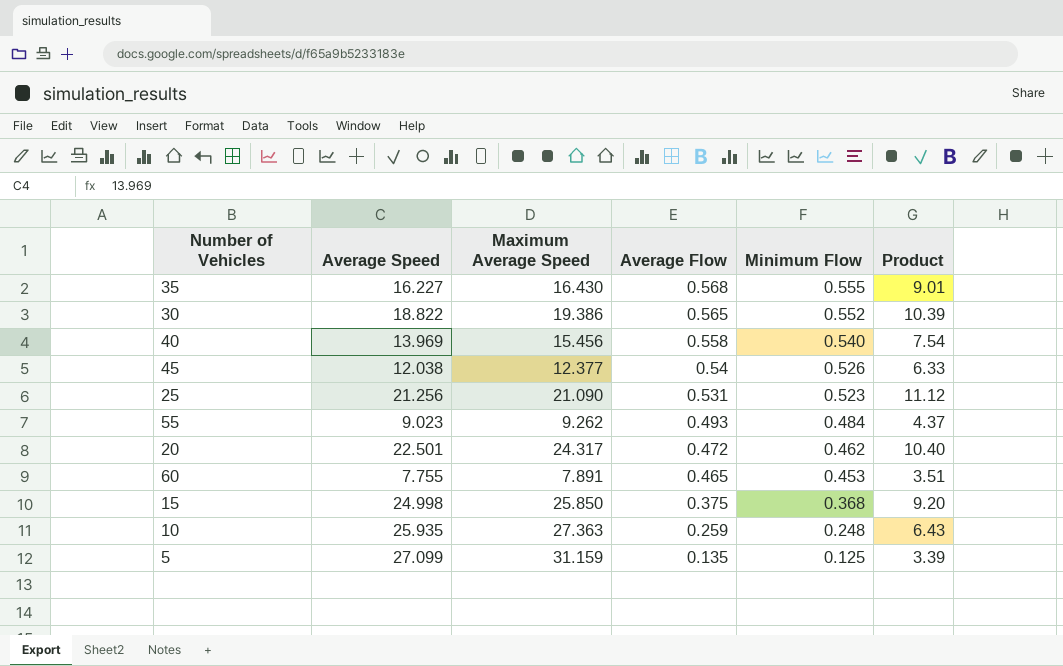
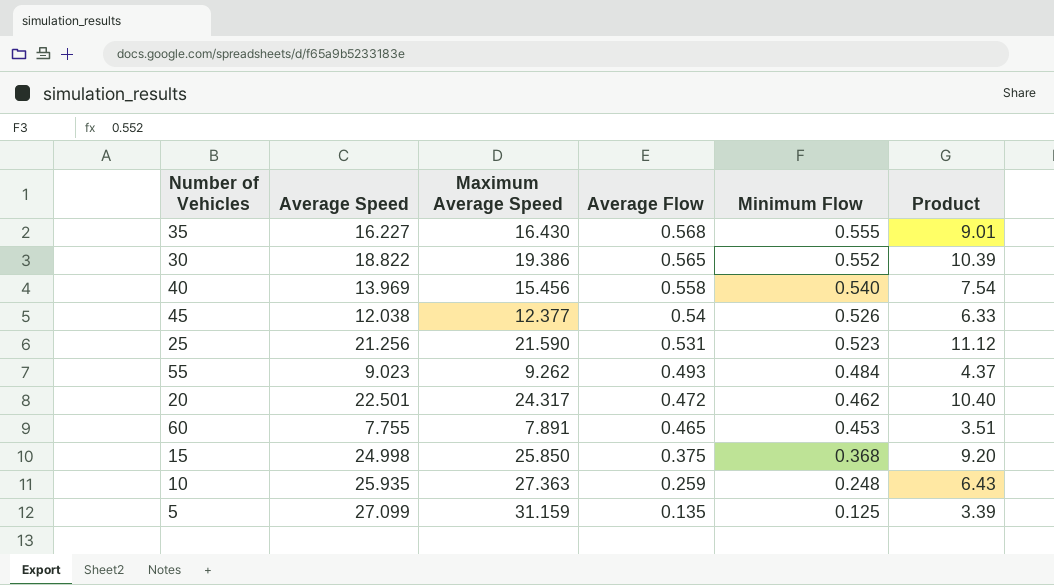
25 | Maximum Average Speed: 21.090 -> 21.590

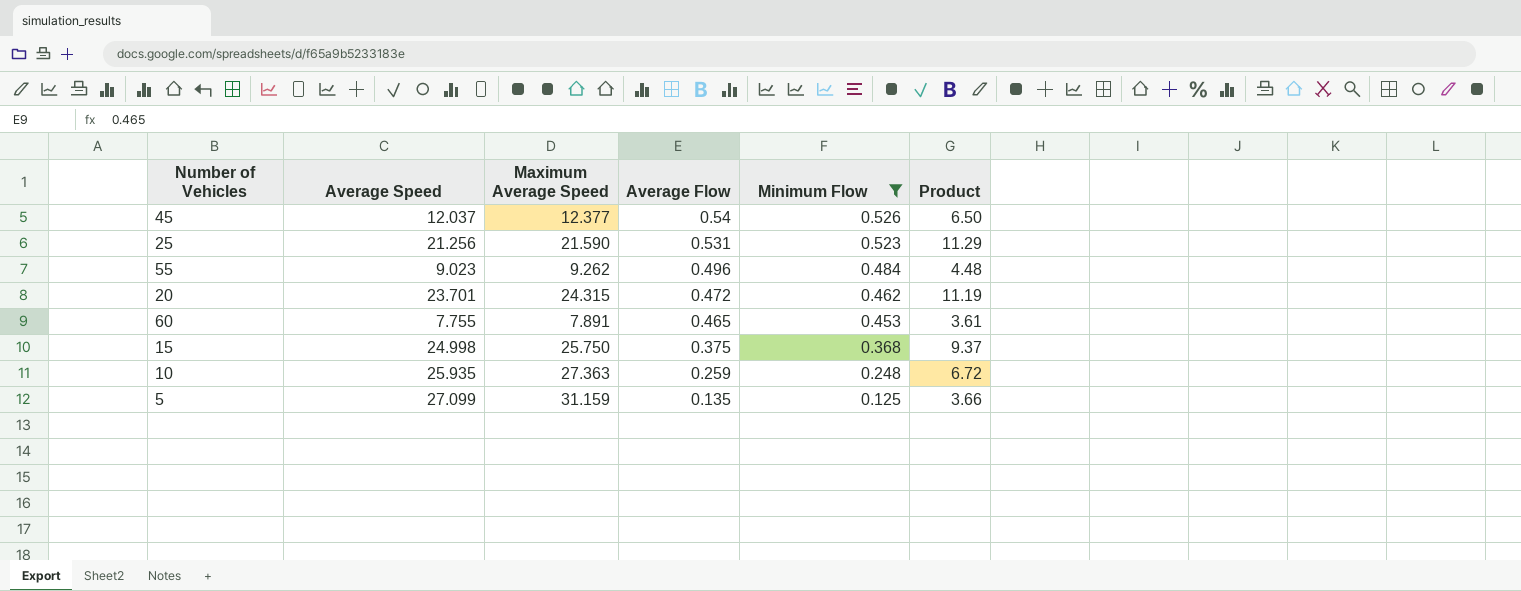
filter: none -> Minimum Flow <= 0.526
column Product | formula: [Average Speed] * [Minimum Flow] -> [Average Speed] * [Average Flow]
45 | Average Speed: 12.038 -> 12.037
55 | Average Flow: 0.493 -> 0.496
20 | Average Speed: 22.501 -> 23.701
20 | Maximum Average Speed: 24.317 -> 24.315
15 | Maximum Average Speed: 25.850 -> 25.750

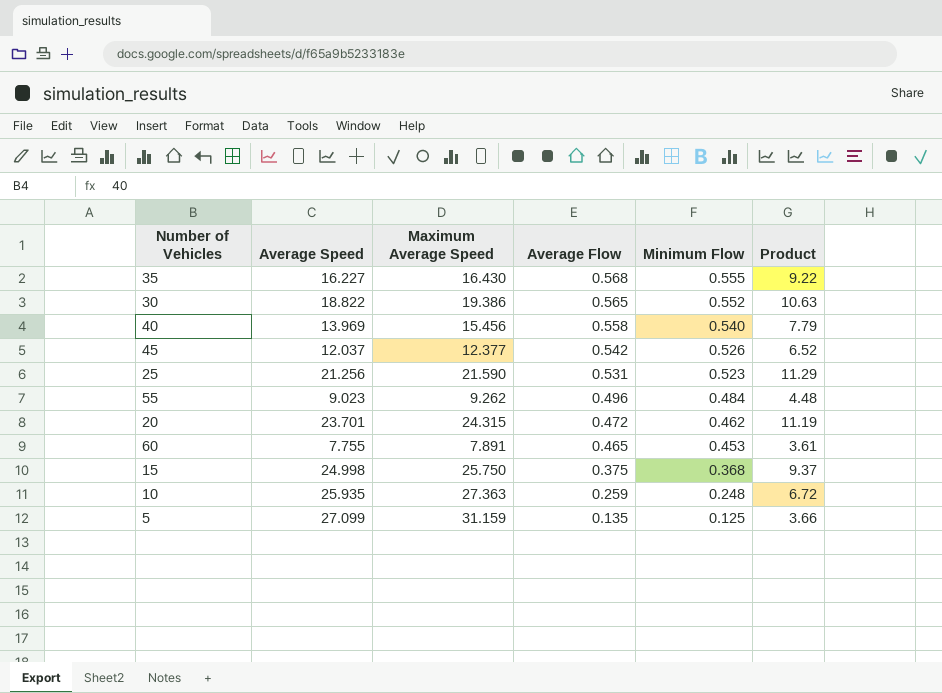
filter: Minimum Flow <= 0.526 -> none
45 | Average Flow: 0.54 -> 0.542
45 | Product: 6.50 -> 6.52

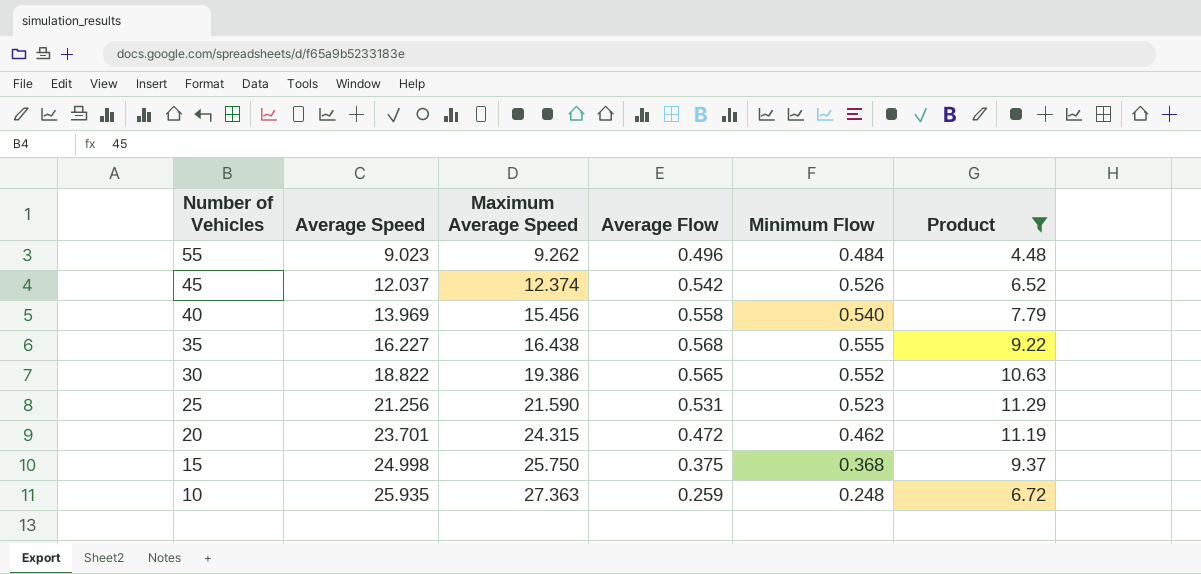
filter: none -> Product >= 4.48
row order: Average Flow descending -> Number of Vehicles descending
45 | Maximum Average Speed: 12.377 -> 12.374
35 | Maximum Average Speed: 16.430 -> 16.438

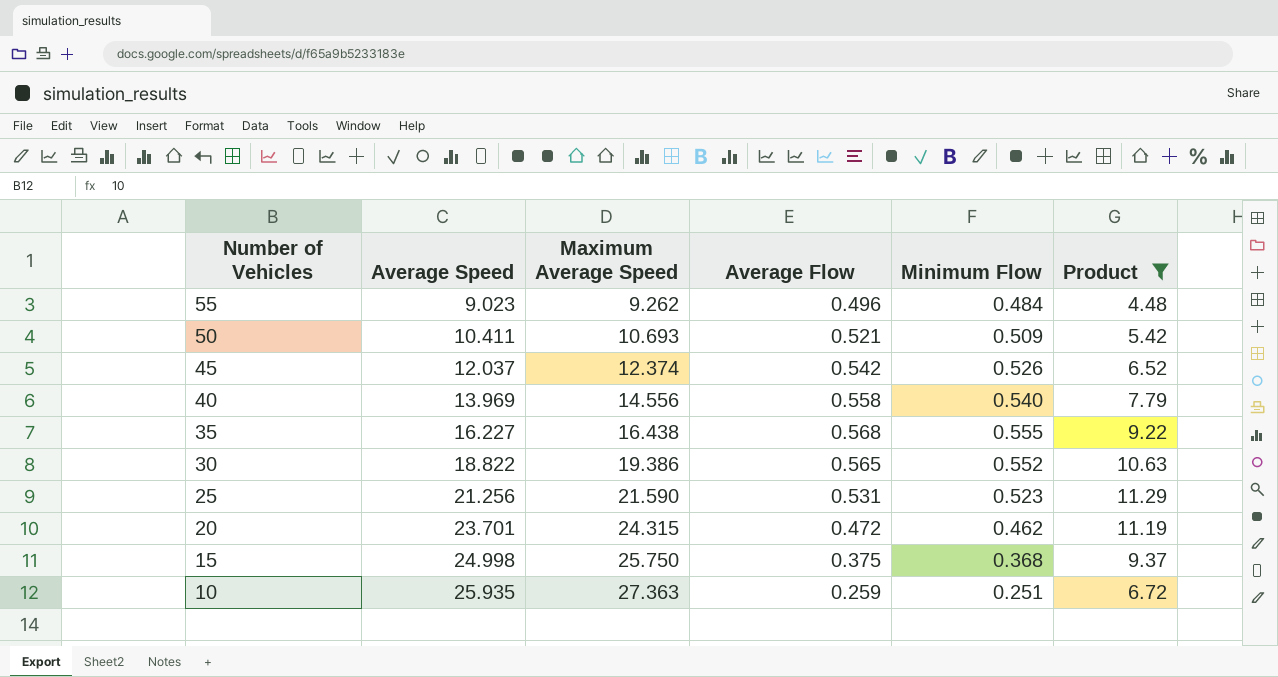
row 50: none -> 10.411 | 10.693 | 0.521 | 0.509 | 5.42
40 | Maximum Average Speed: 15.456 -> 14.556
10 | Minimum Flow: 0.248 -> 0.251

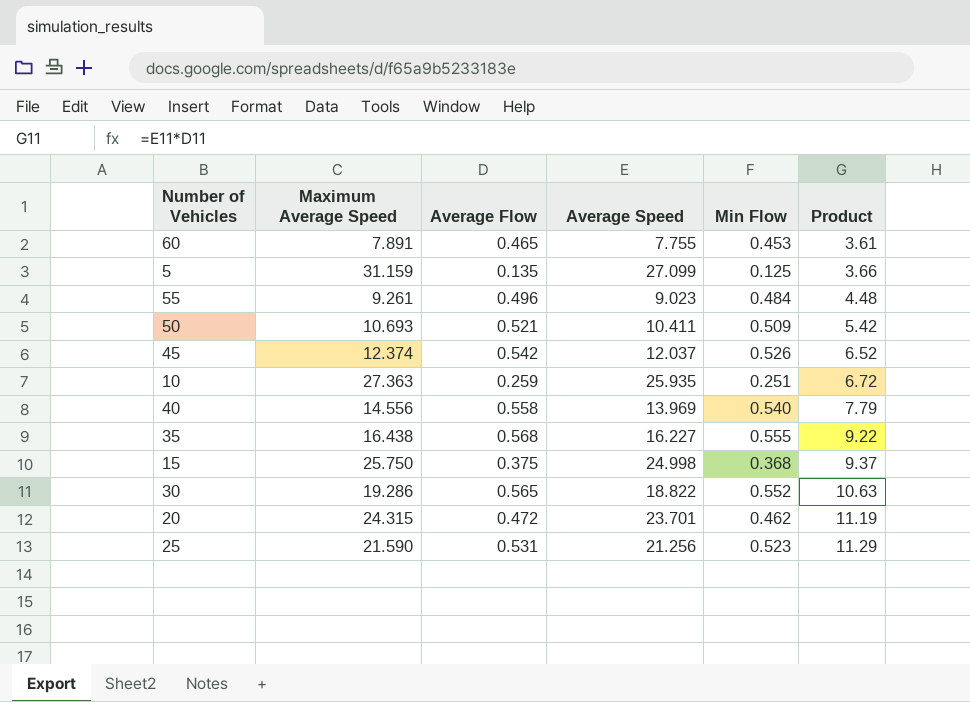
filter: Product >= 4.48 -> none
row order: Number of Vehicles descending -> Product ascending
column Average Speed | position: 2 -> 4
column name: Minimum Flow -> Min Flow
55 | Maximum Average Speed: 9.262 -> 9.261
30 | Maximum Average Speed: 19.386 -> 19.286

